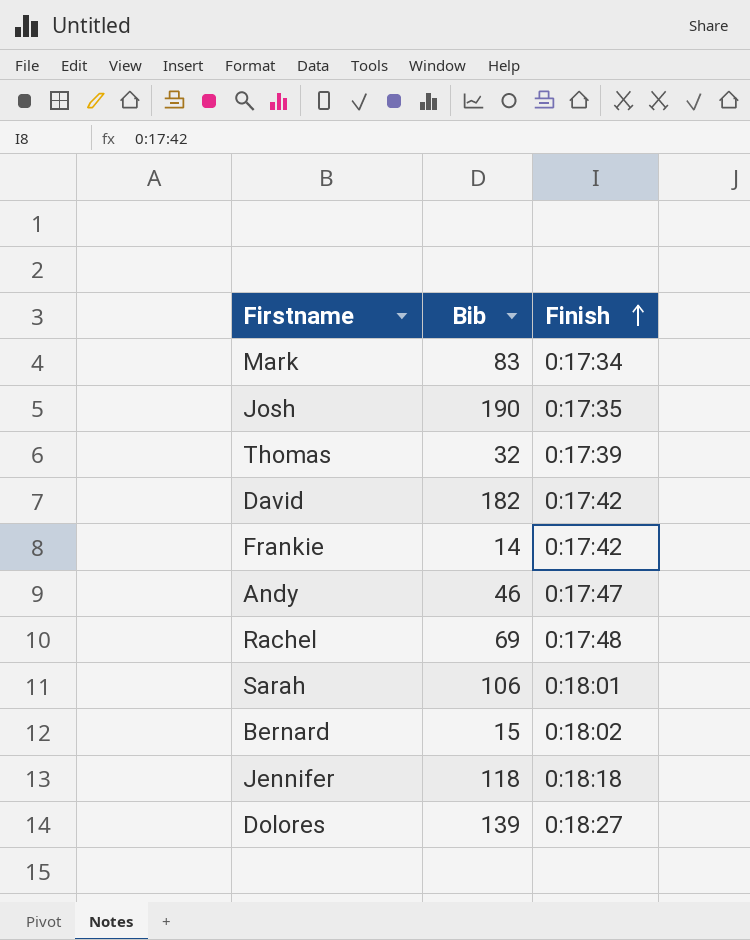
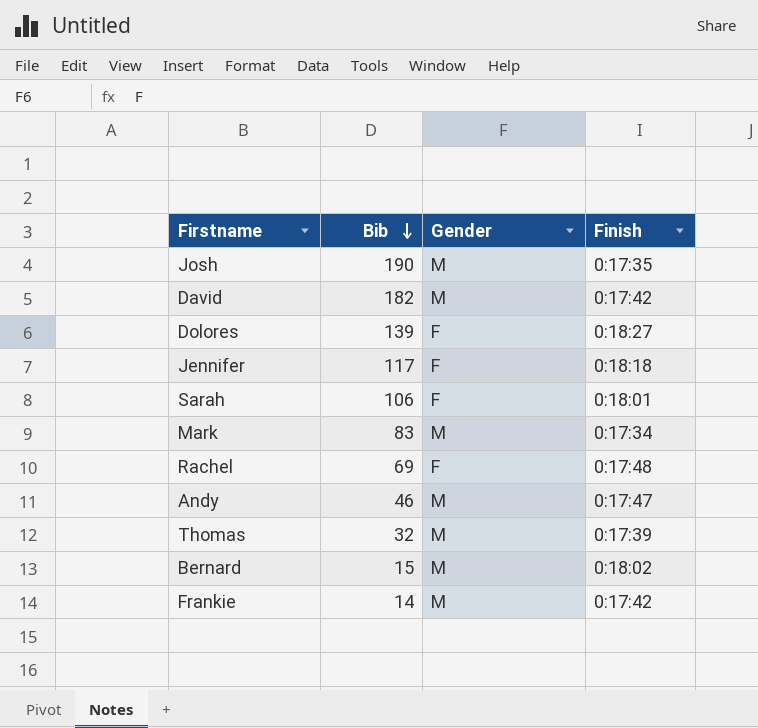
row order: Finish ascending -> Bib descending
column Gender | position: none -> 3
Jennifer | Bib: 118 -> 117

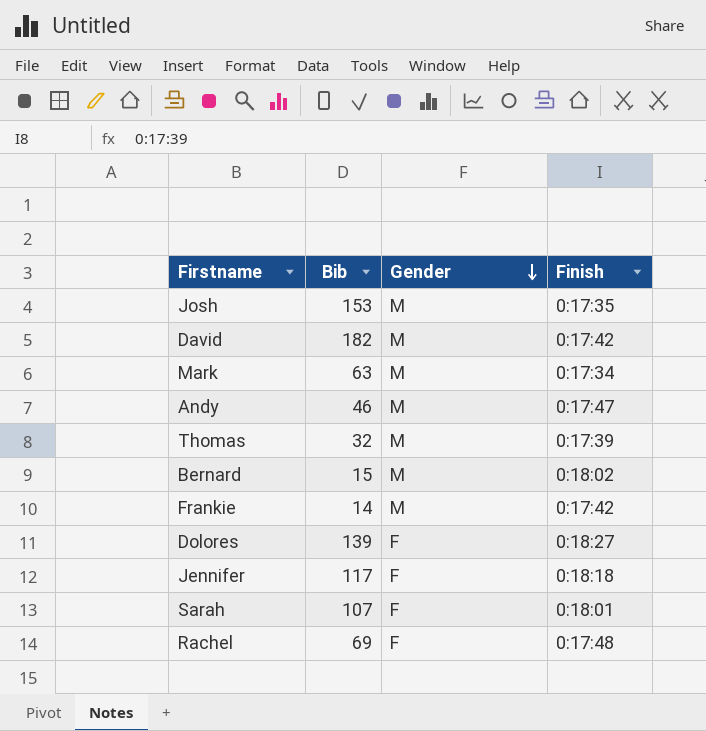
row order: Bib descending -> Gender descending
Josh | Bib: 190 -> 153
Mark | Bib: 83 -> 63
Sarah | Bib: 106 -> 107

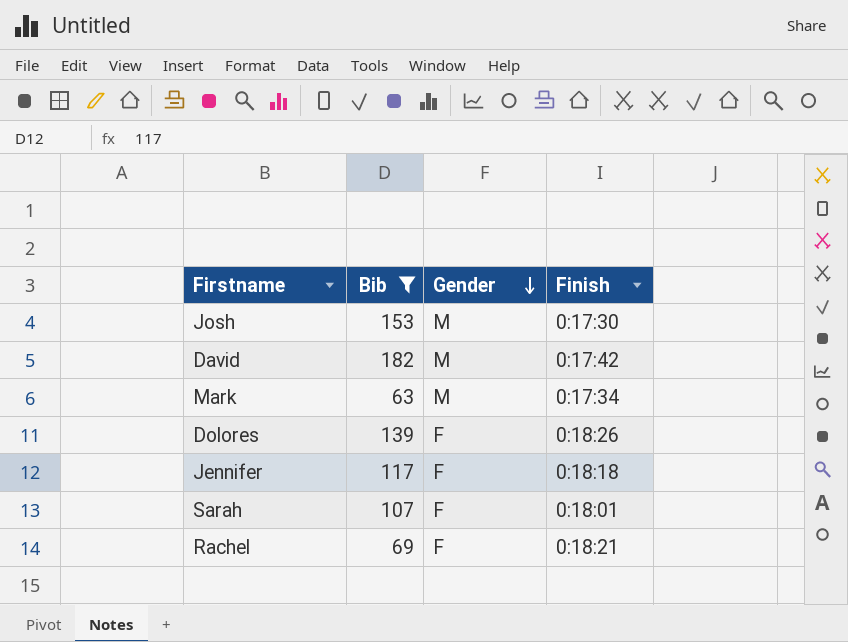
filter: none -> Bib >= 63
Josh | Finish: 0:17:35 -> 0:17:30
Dolores | Finish: 0:18:27 -> 0:18:26
Rachel | Finish: 0:17:48 -> 0:18:21

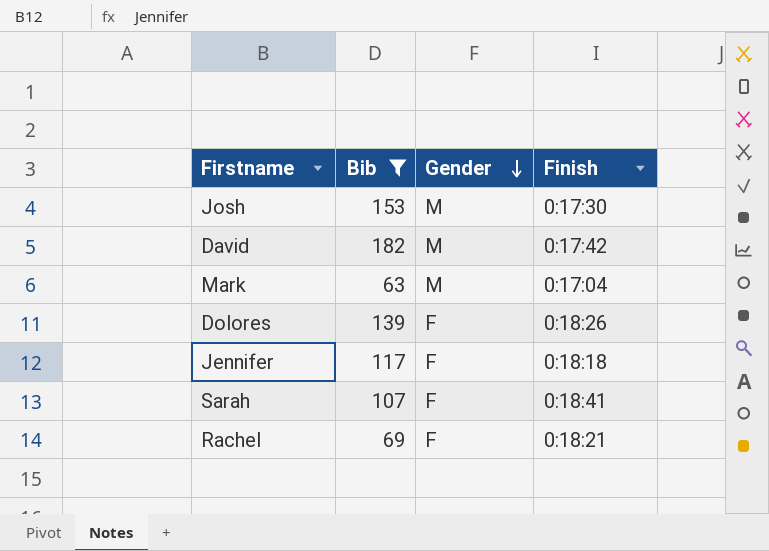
Mark | Finish: 0:17:34 -> 0:17:04
Sarah | Finish: 0:18:01 -> 0:18:41

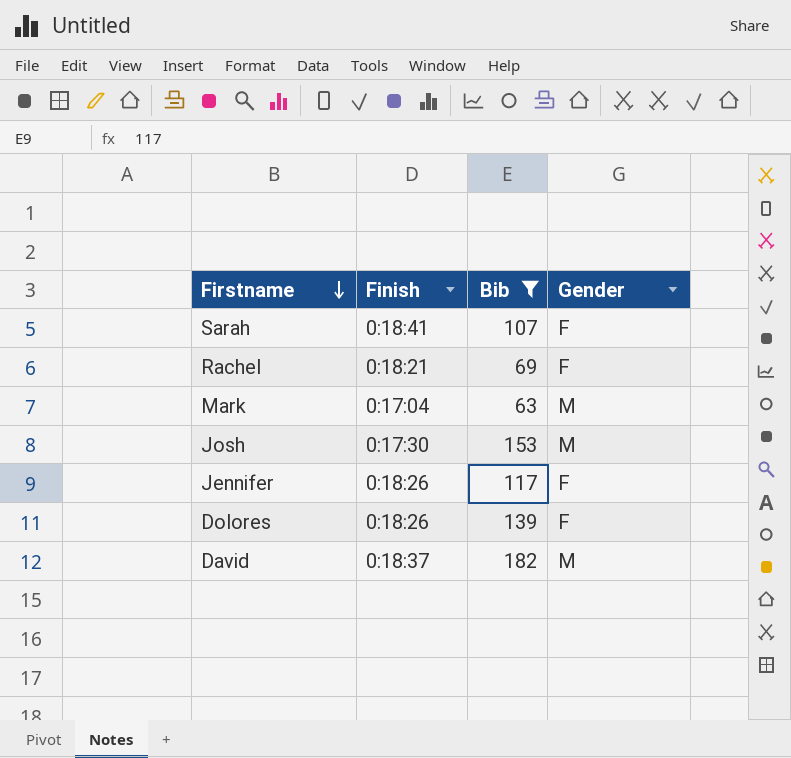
row order: Gender descending -> Firstname descending
column Finish | position: 4 -> 2
Jennifer | Finish: 0:18:18 -> 0:18:26
David | Finish: 0:17:42 -> 0:18:37

